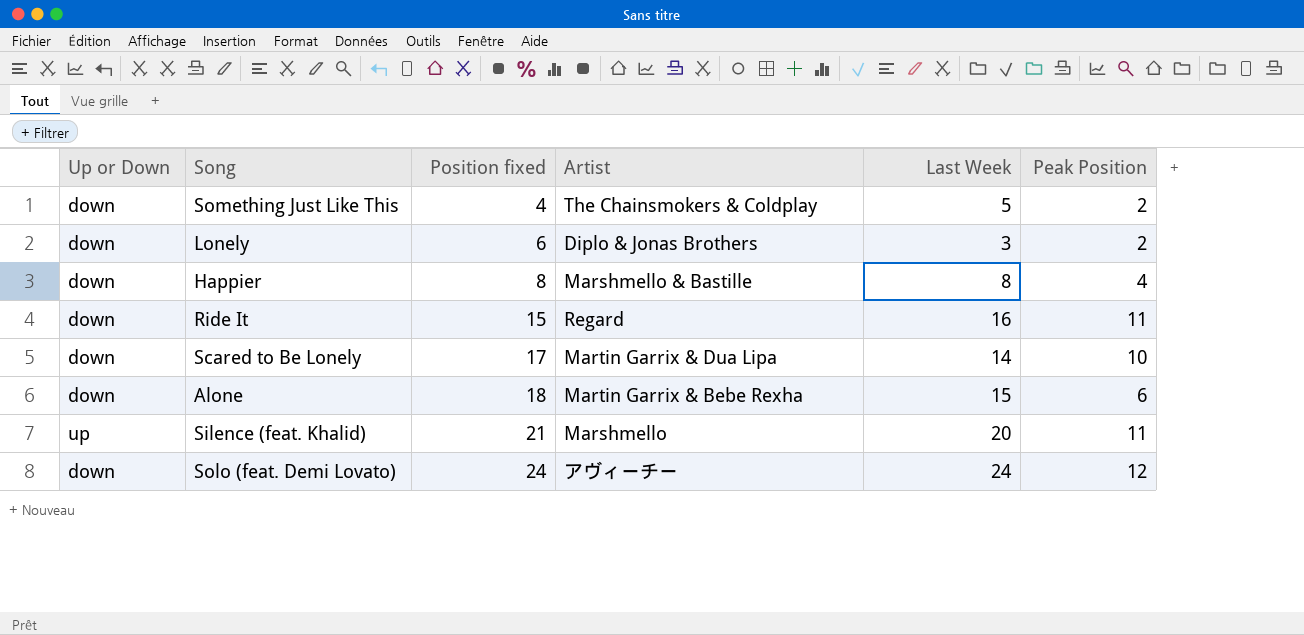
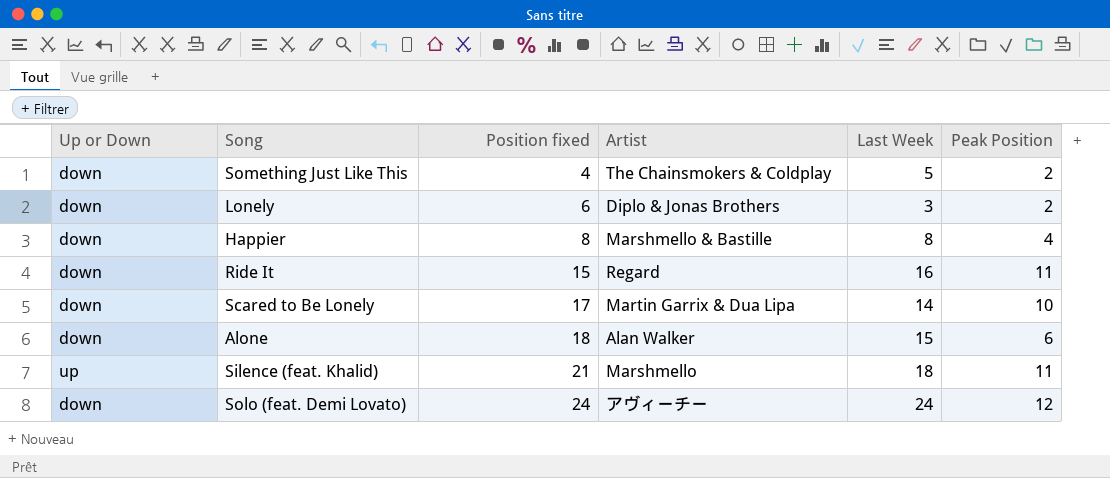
Alone | Artist: Martin Garrix & Bebe Rexha -> Alan Walker
Silence (feat. Khalid) | Last Week: 20 -> 18

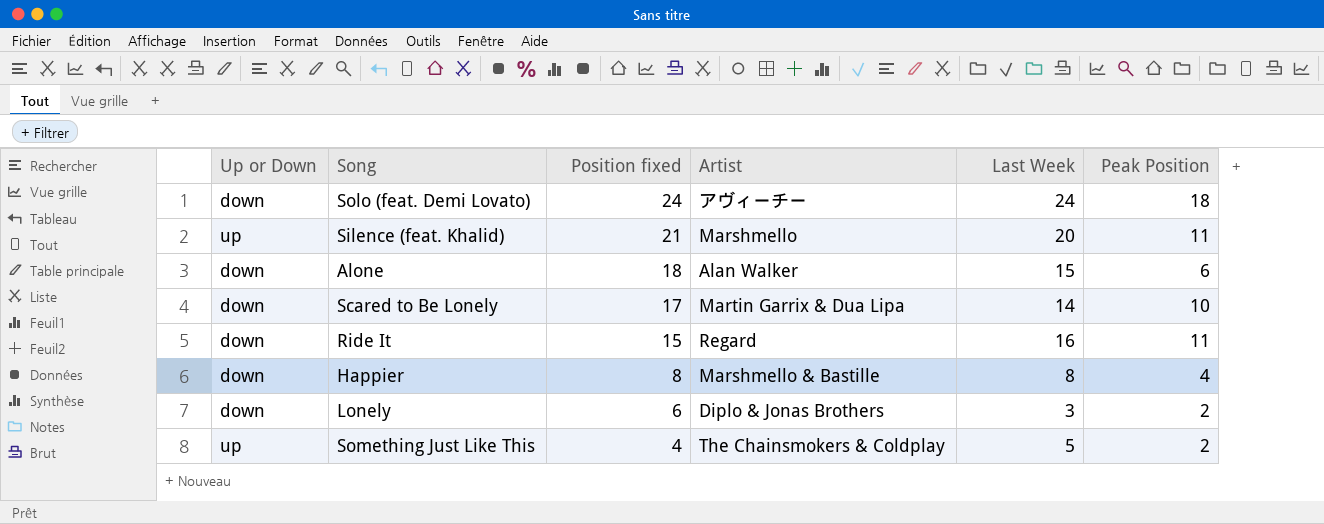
row order: Position fixed ascending -> Position fixed descending
Solo (feat. Demi Lovato) | Peak Position: 12 -> 18
Silence (feat. Khalid) | Last Week: 18 -> 20
Something Just Like This | Up or Down: down -> up

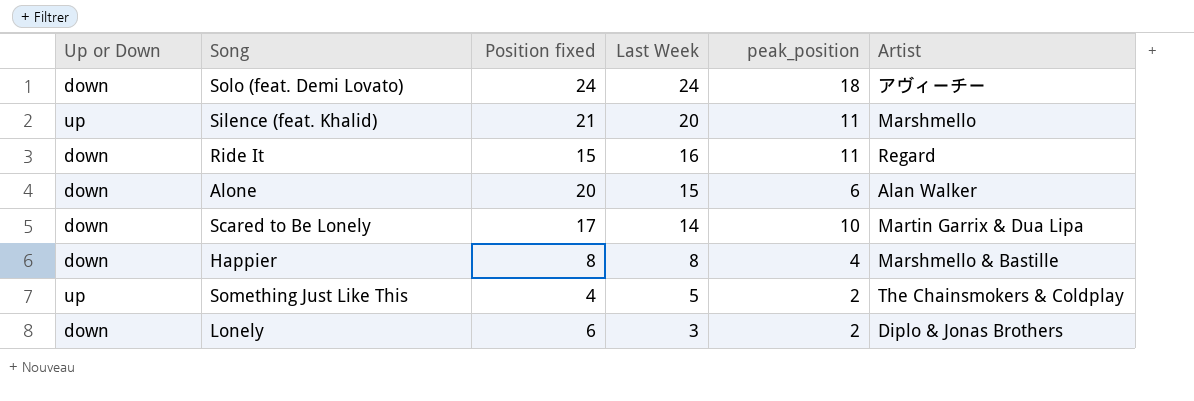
row order: Position fixed descending -> Last Week descending
column name: Peak Position -> peak_position
column Artist | position: 4 -> 6
Alone | Position fixed: 18 -> 20

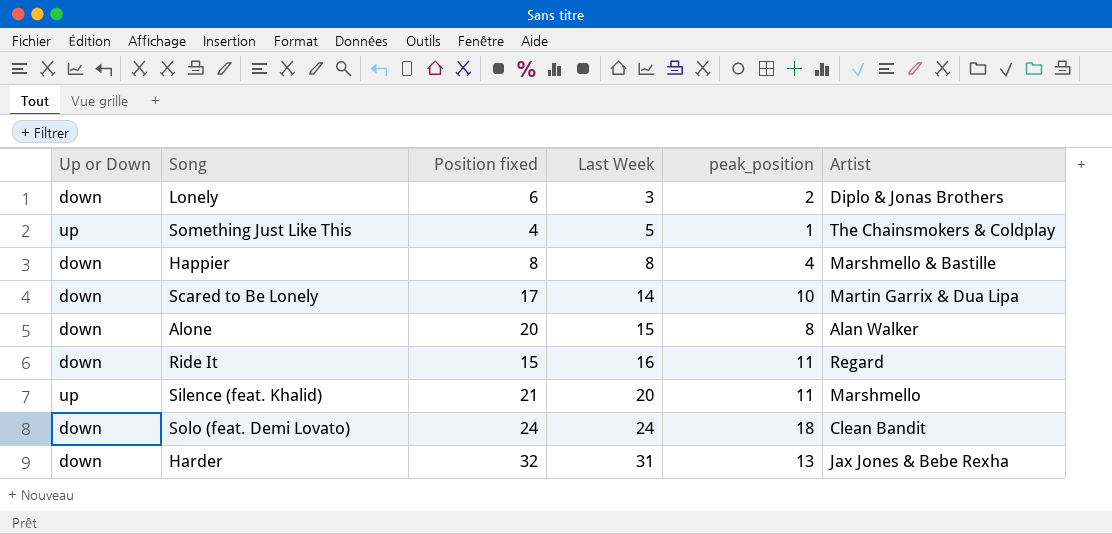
row order: Last Week descending -> Last Week ascending
Something Just Like This | peak_position: 2 -> 1
Alone | peak_position: 6 -> 8
Solo (feat. Demi Lovato) | Artist: アヴィーチー -> Clean Bandit
row Harder: none -> down | 32 | 31 | 13 | Jax Jones & Bebe Rexha

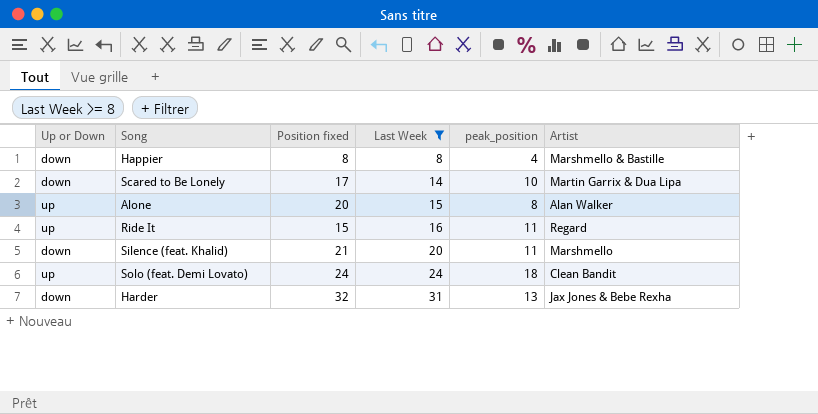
filter: none -> Last Week >= 8
Alone | Up or Down: down -> up
Ride It | Up or Down: down -> up
Silence (feat. Khalid) | Up or Down: up -> down
Solo (feat. Demi Lovato) | Up or Down: down -> up

